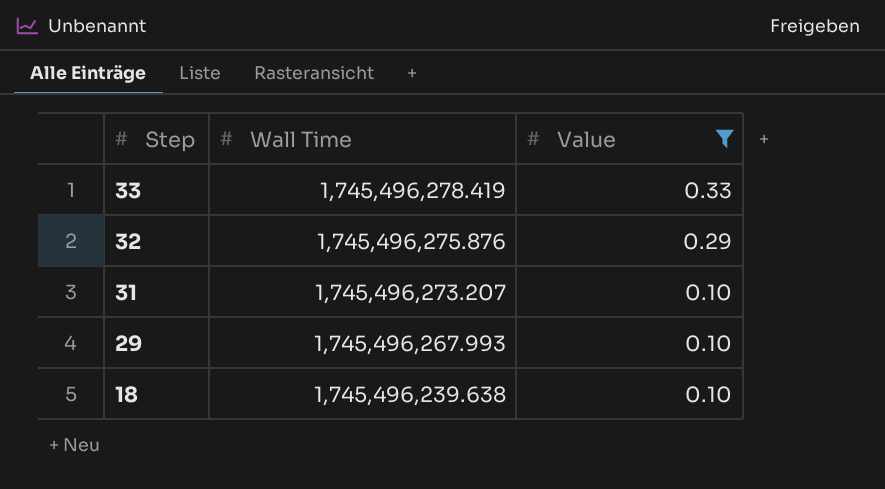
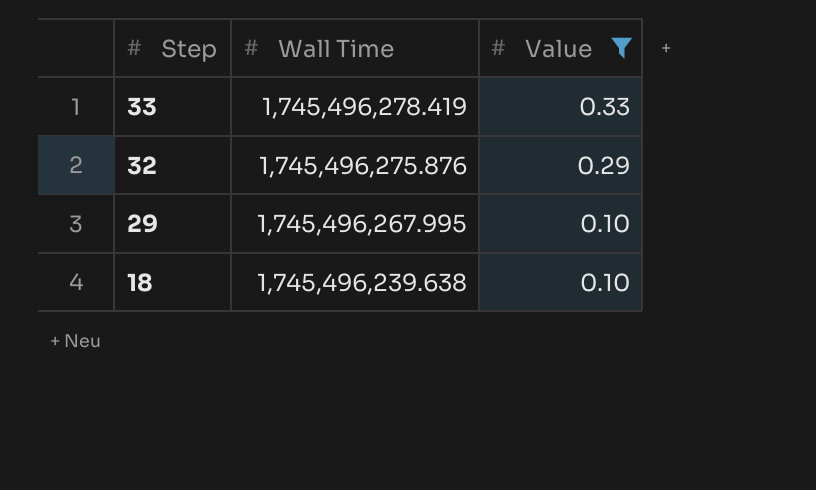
row 31: 1,745,496,273.207 | 0.10 -> none
29 | Wall Time: 1,745,496,267.993 -> 1,745,496,267.995

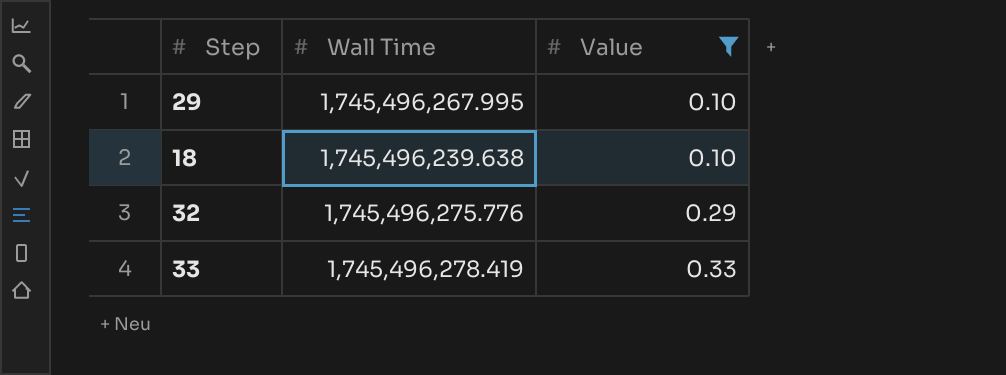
row order: Step descending -> Value ascending
32 | Wall Time: 1,745,496,275.876 -> 1,745,496,275.776

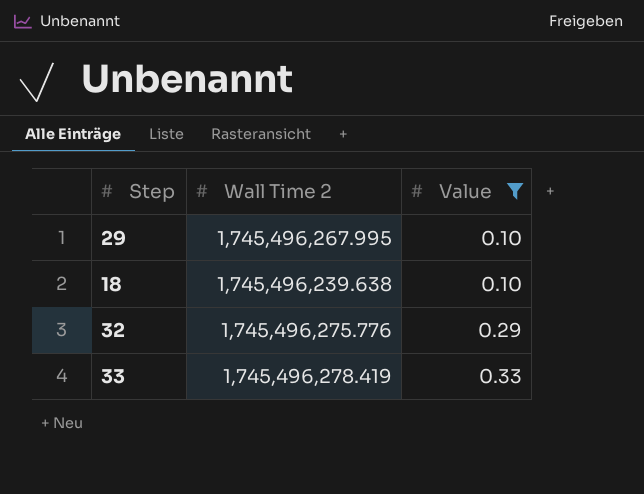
column name: Wall Time -> Wall Time 2

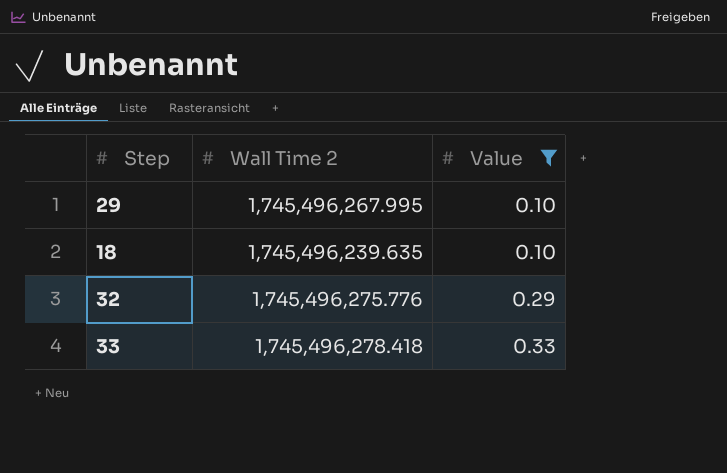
18 | Wall Time 2: 1,745,496,239.638 -> 1,745,496,239.635
33 | Wall Time 2: 1,745,496,278.419 -> 1,745,496,278.418

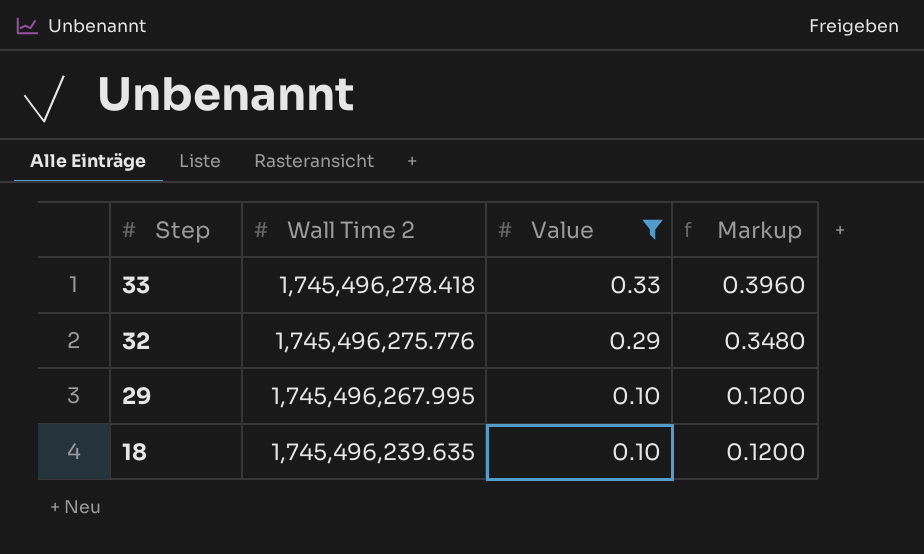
row order: Value ascending -> Step descending
column Markup | formula: none -> [Value] * 1.2

